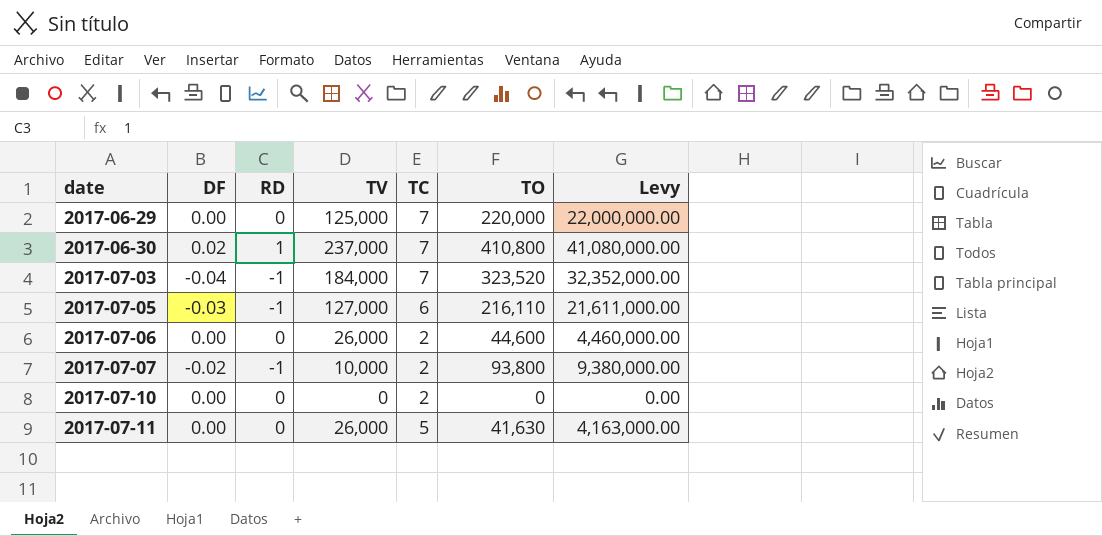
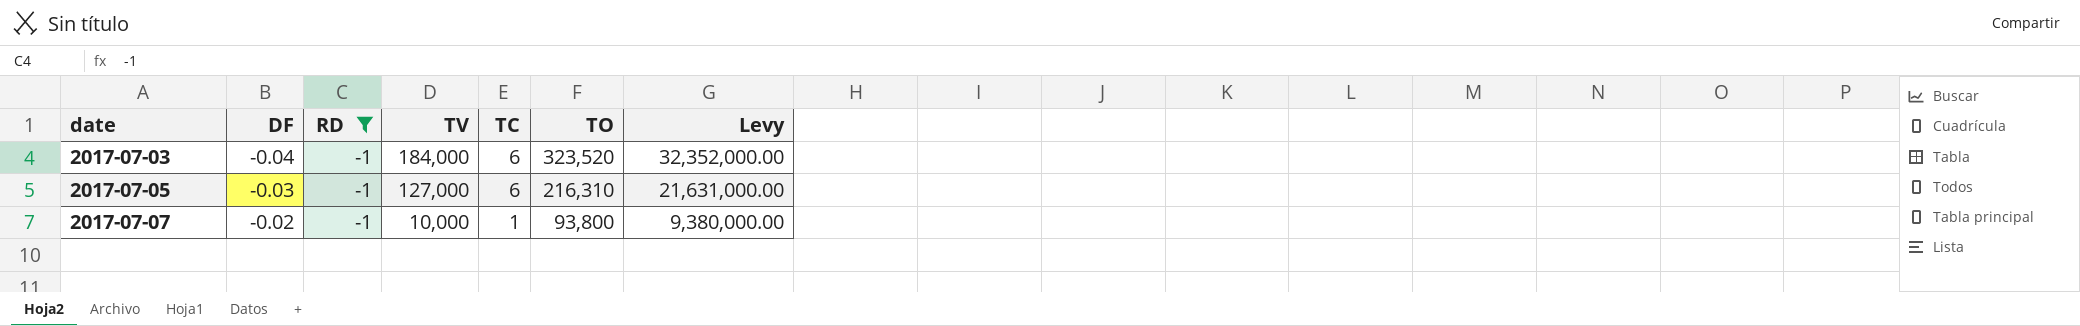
filter: none -> RD = -1
2017-07-03 | TC: 7 -> 6
2017-07-05 | TO: 216,110 -> 216,310
2017-07-05 | Levy: 21,611,000.00 -> 21,631,000.00
2017-07-07 | TC: 2 -> 1

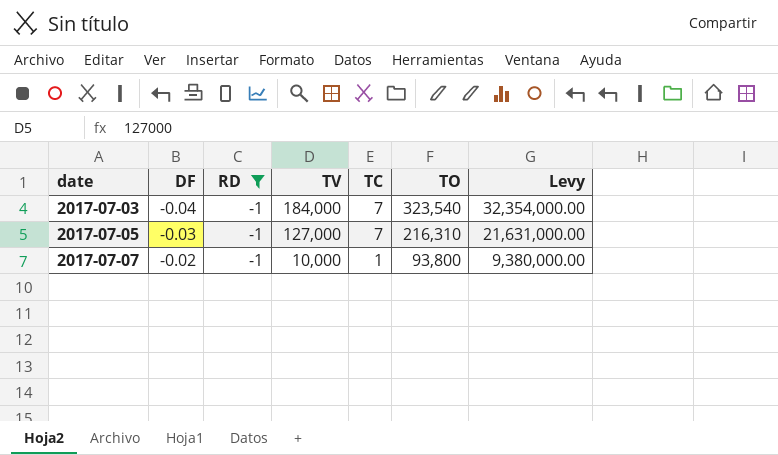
2017-07-03 | TC: 6 -> 7
2017-07-03 | TO: 323,520 -> 323,540
2017-07-03 | Levy: 32,352,000.00 -> 32,354,000.00
2017-07-05 | TC: 6 -> 7

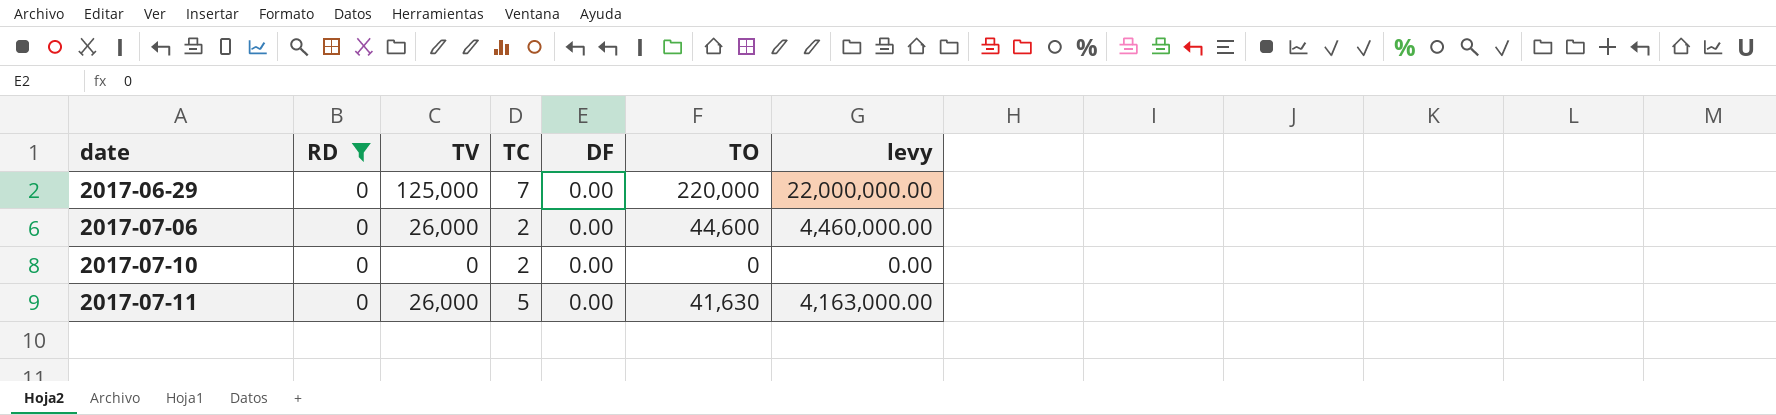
filter: RD = -1 -> RD = 0
column DF | position: 2 -> 5
column name: Levy -> levy

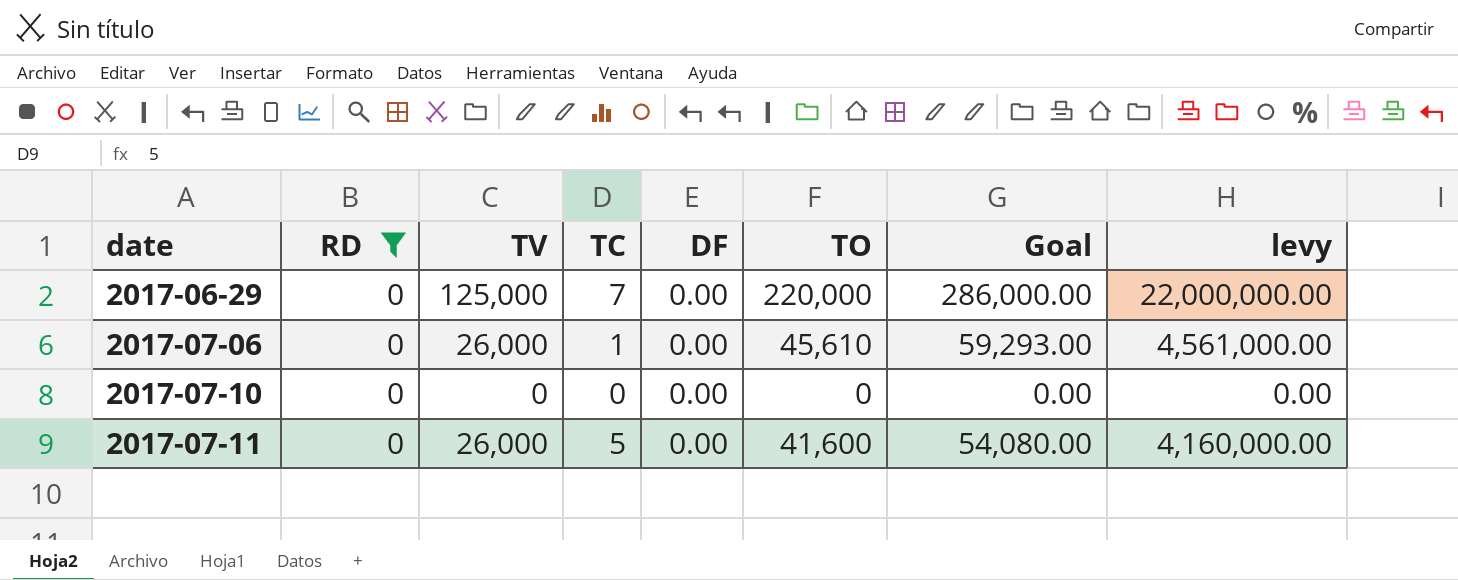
column Goal | formula: none -> [TO] * 1.3
2017-07-06 | TC: 2 -> 1
2017-07-06 | TO: 44,600 -> 45,610
2017-07-06 | levy: 4,460,000.00 -> 4,561,000.00
2017-07-10 | TC: 2 -> 0
2017-07-11 | TO: 41,630 -> 41,600
2017-07-11 | levy: 4,163,000.00 -> 4,160,000.00

